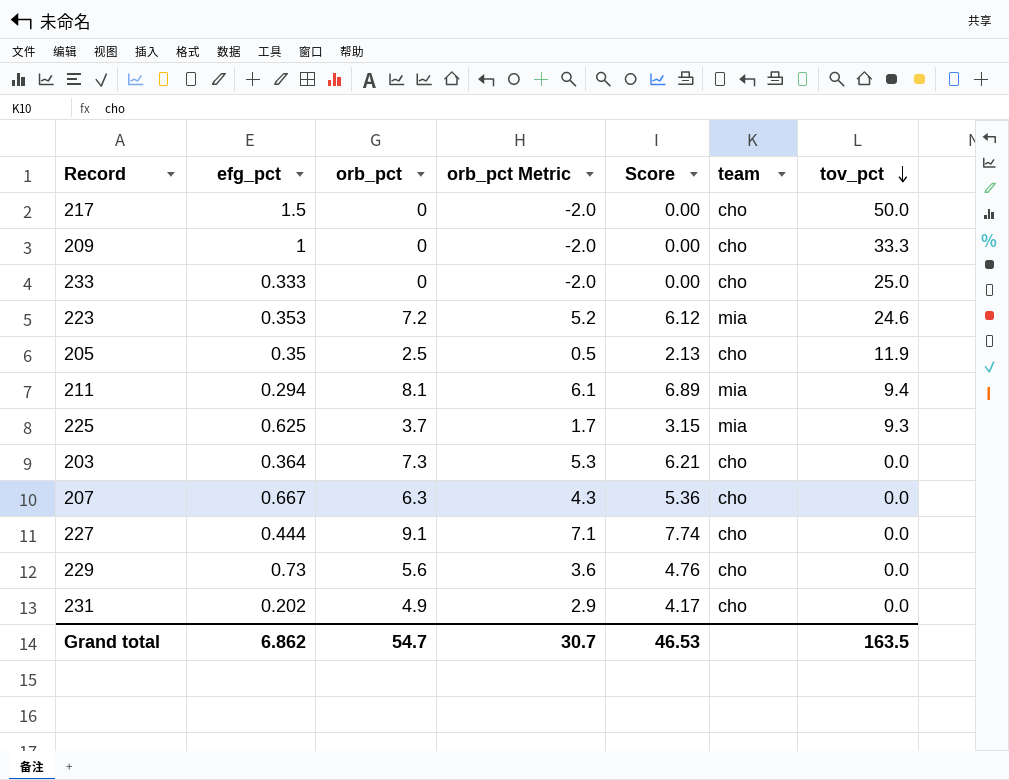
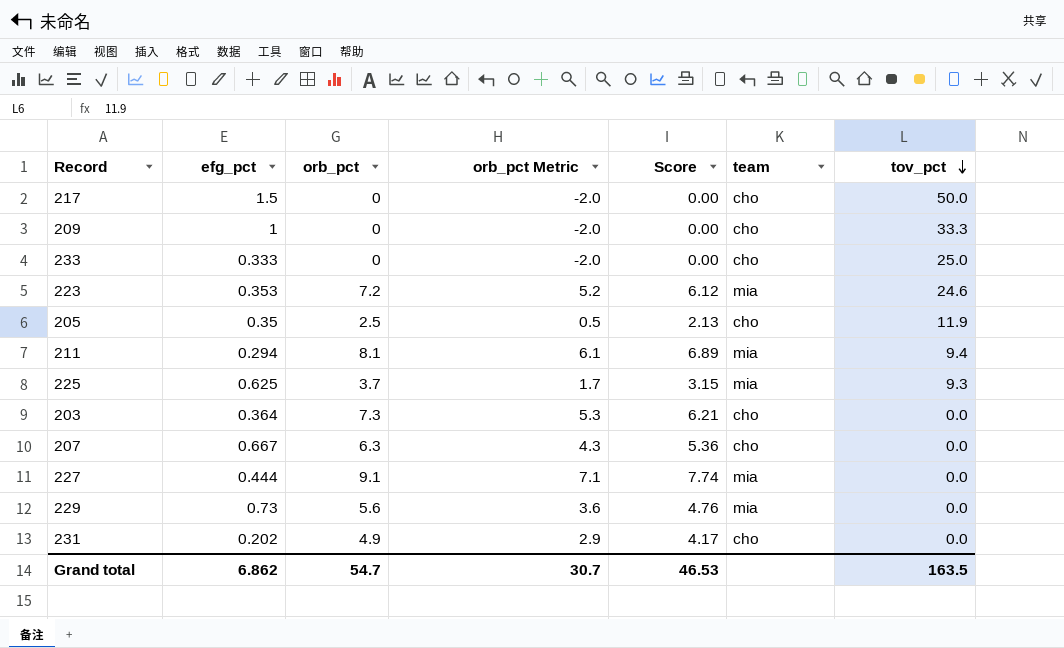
227 | team: cho -> mia
229 | team: cho -> mia

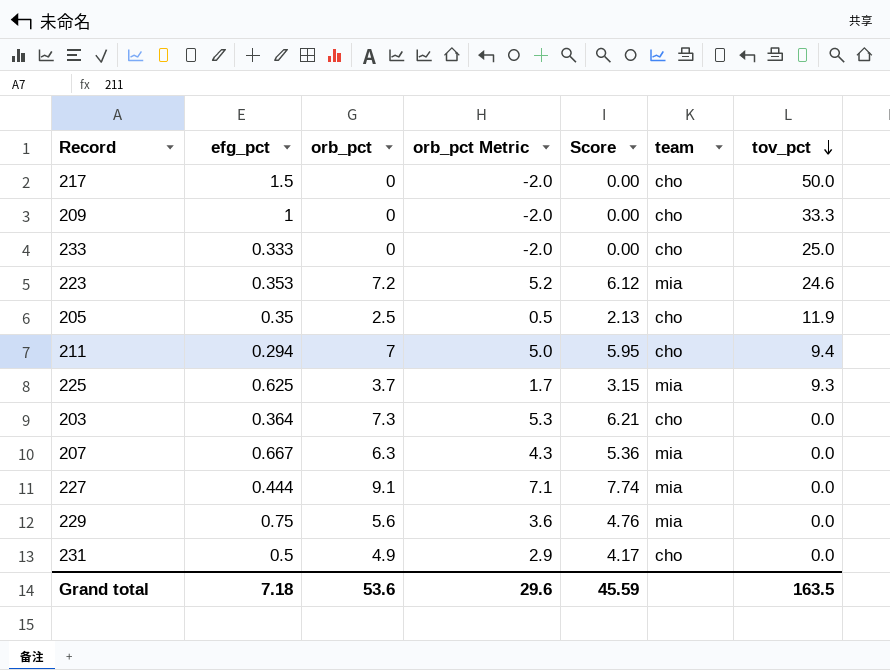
211 | orb_pct: 8.1 -> 7
211 | orb_pct Metric: 6.1 -> 5.0
211 | Score: 6.89 -> 5.95
211 | team: mia -> cho
207 | team: cho -> mia
229 | efg_pct: 0.73 -> 0.75
231 | efg_pct: 0.202 -> 0.5
Grand total | efg_pct: 6.862 -> 7.18
Grand total | orb_pct: 54.7 -> 53.6
Grand total | orb_pct Metric: 30.7 -> 29.6
Grand total | Score: 46.53 -> 45.59

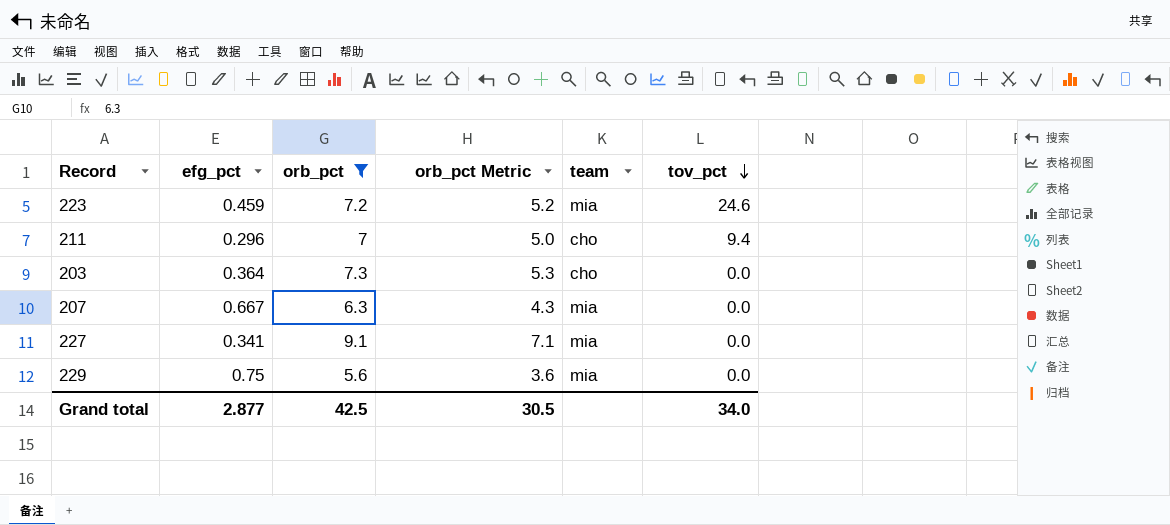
filter: none -> orb_pct >= 5.6
column Score | formula: [orb_pct] * 0.85 -> none
223 | efg_pct: 0.353 -> 0.459
211 | efg_pct: 0.294 -> 0.296
227 | efg_pct: 0.444 -> 0.341
Grand total | efg_pct: 7.18 -> 2.877
Grand total | orb_pct: 53.6 -> 42.5
Grand total | orb_pct Metric: 29.6 -> 30.5
Grand total | tov_pct: 163.5 -> 34.0

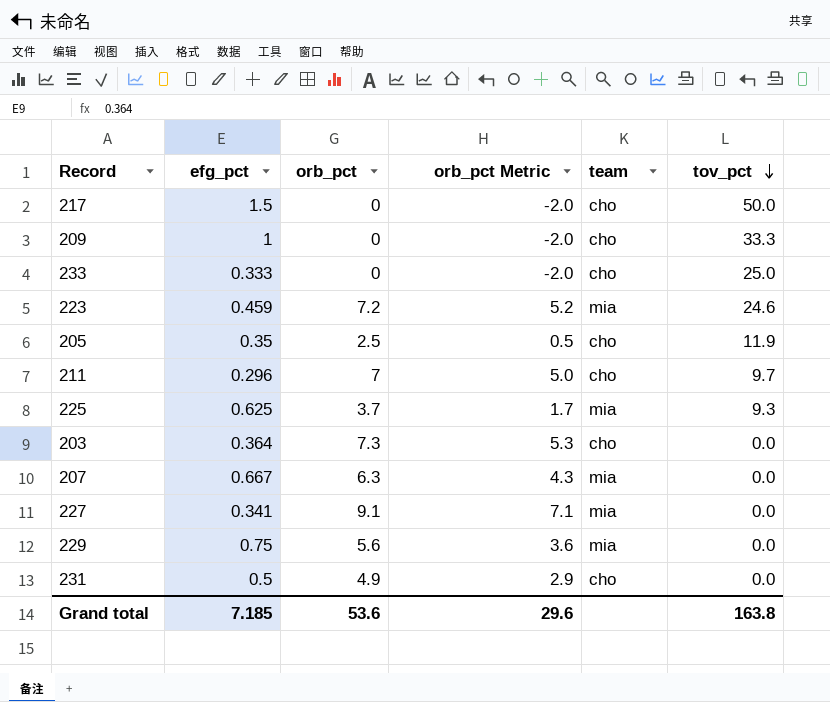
filter: orb_pct >= 5.6 -> none
211 | tov_pct: 9.4 -> 9.7
Grand total | efg_pct: 2.877 -> 7.185
Grand total | orb_pct: 42.5 -> 53.6
Grand total | orb_pct Metric: 30.5 -> 29.6
Grand total | tov_pct: 34.0 -> 163.8

